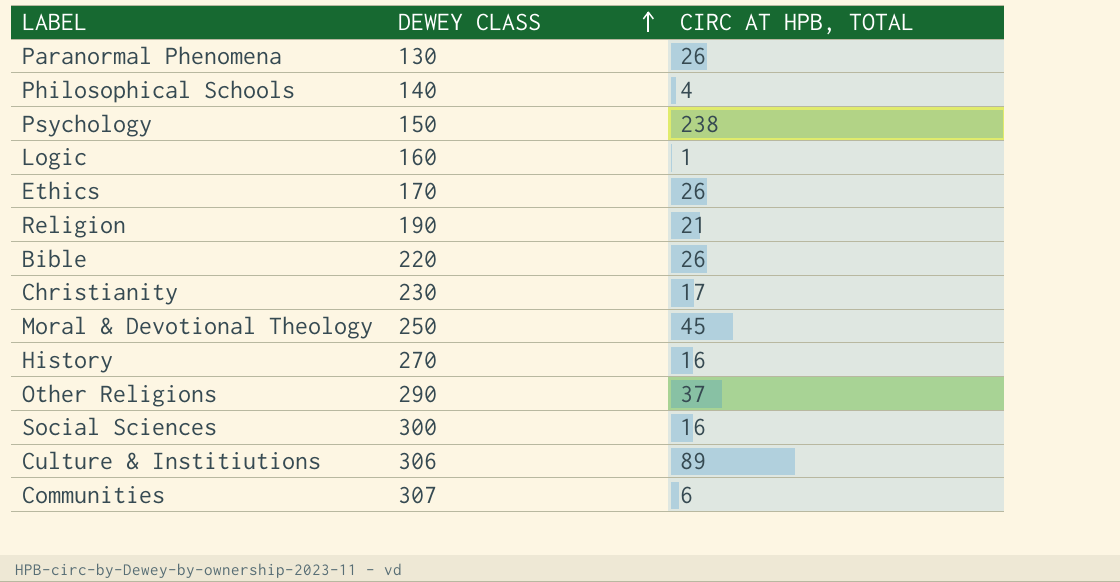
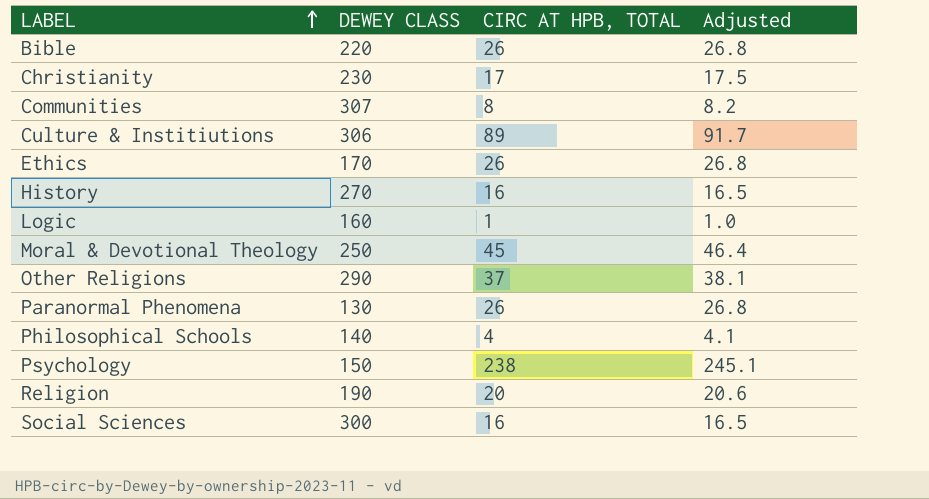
row order: DEWEY CLASS ascending -> LABEL ascending
column Adjusted | formula: none -> [CIRC AT HPB, TOTAL] * 1.03
Communities | CIRC AT HPB, TOTAL: 6 -> 8
Religion | CIRC AT HPB, TOTAL: 21 -> 20

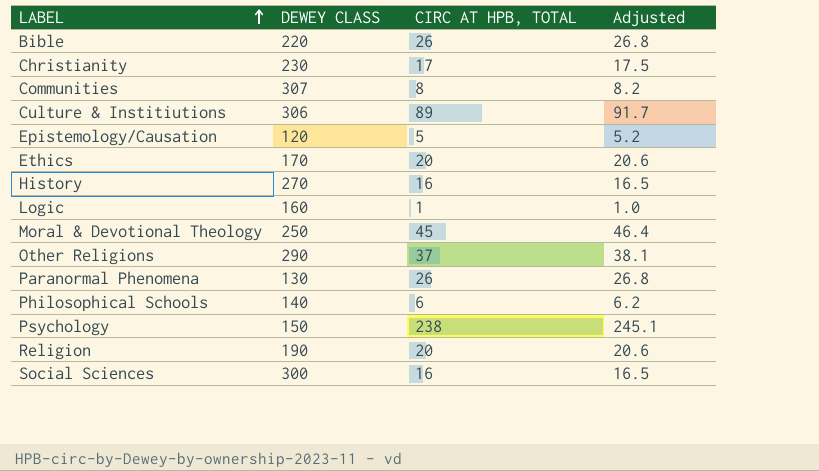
row Epistemology/Causation: none -> 120 | 5 | 5.2
Ethics | CIRC AT HPB, TOTAL: 26 -> 20
Ethics | Adjusted: 26.8 -> 20.6
Philosophical Schools | CIRC AT HPB, TOTAL: 4 -> 6
Philosophical Schools | Adjusted: 4.1 -> 6.2

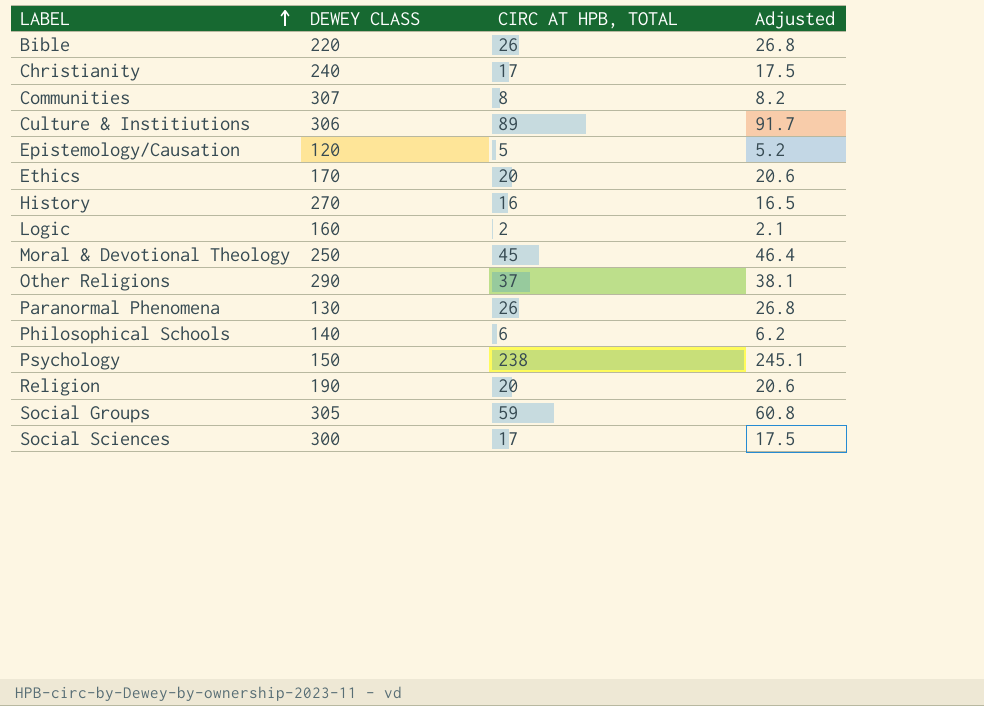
Christianity | DEWEY CLASS: 230 -> 240
Logic | CIRC AT HPB, TOTAL: 1 -> 2
Logic | Adjusted: 1.0 -> 2.1
row Social Groups: none -> 305 | 59 | 60.8
Social Sciences | CIRC AT HPB, TOTAL: 16 -> 17
Social Sciences | Adjusted: 16.5 -> 17.5

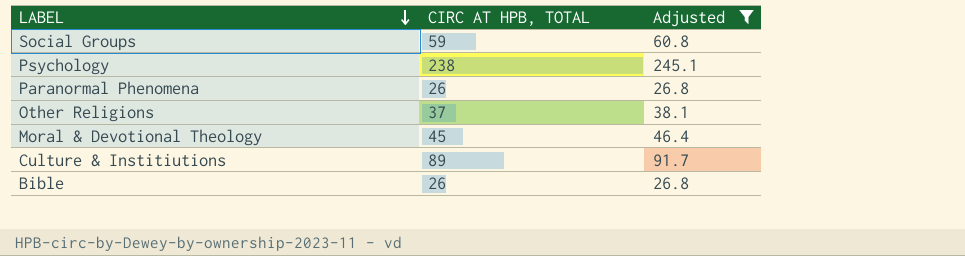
filter: none -> Adjusted >= 26.8
row order: LABEL ascending -> LABEL descending
column DEWEY CLASS | position: 2 -> none

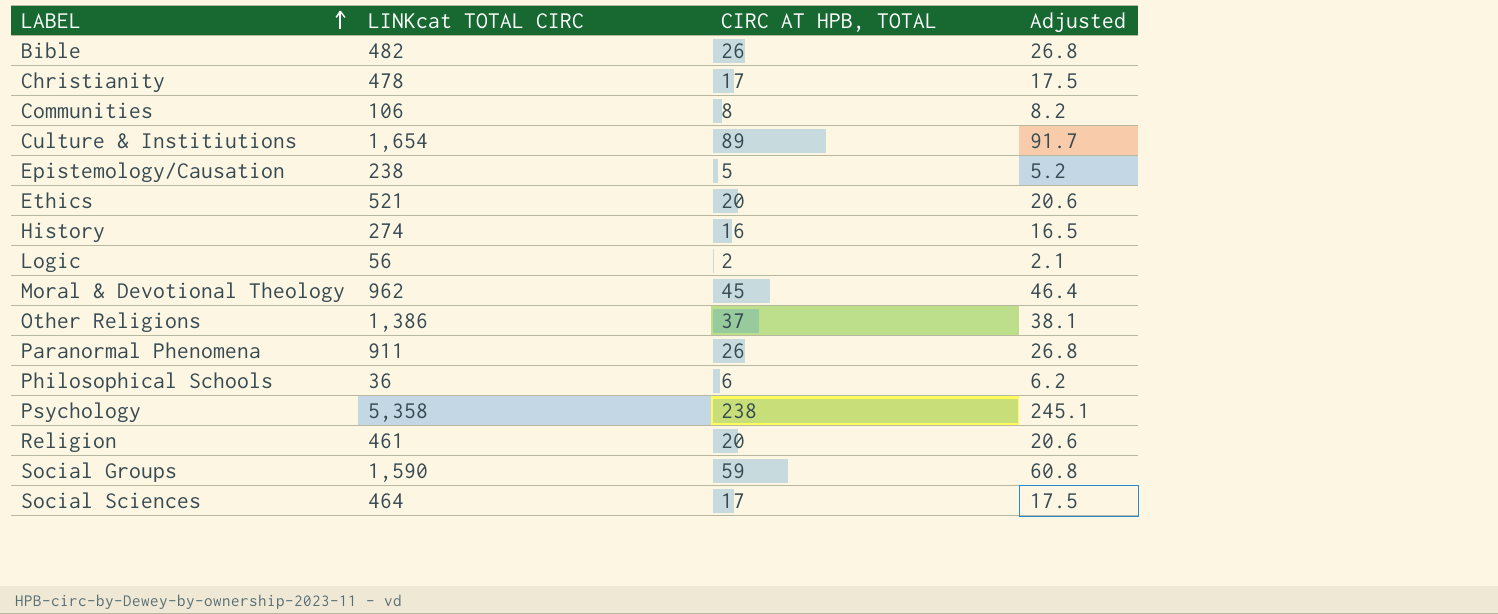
filter: Adjusted >= 26.8 -> none
row order: LABEL descending -> LABEL ascending
column LINKcat TOTAL CIRC | position: none -> 2

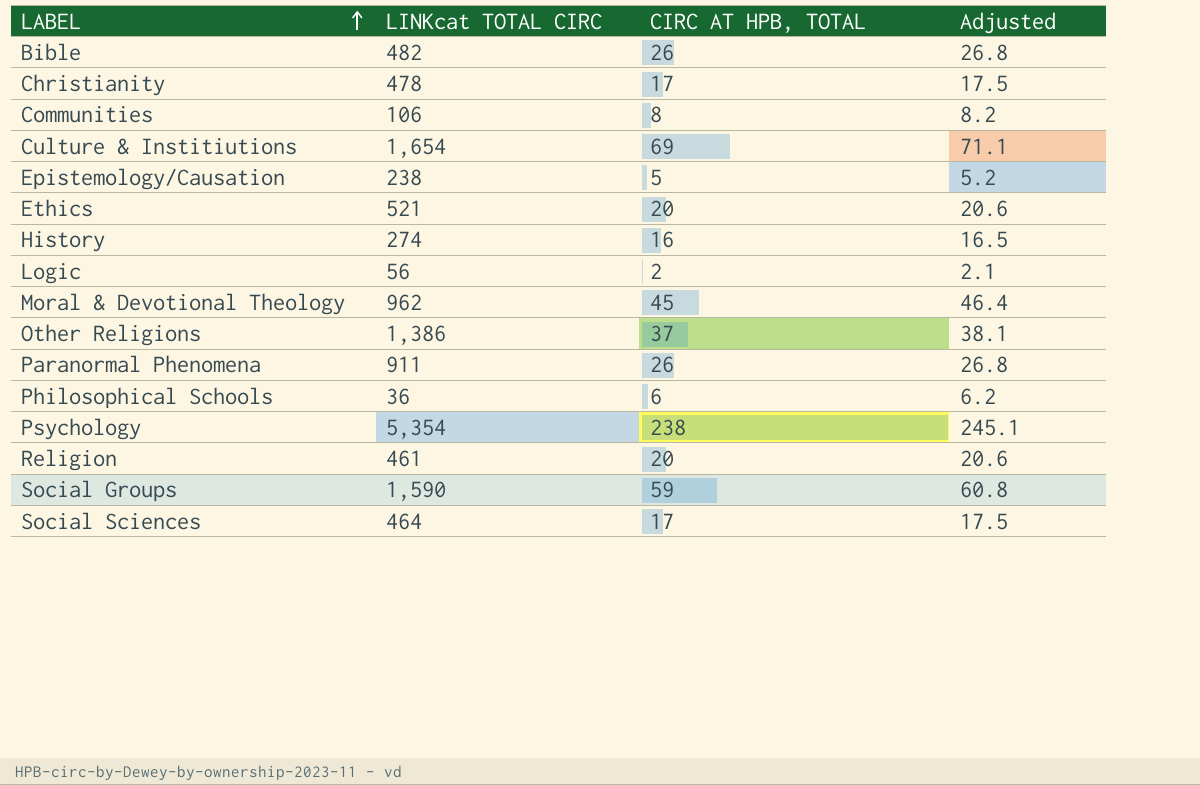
Culture & Institiutions | CIRC AT HPB, TOTAL: 89 -> 69
Culture & Institiutions | Adjusted: 91.7 -> 71.1
Psychology | LINKcat TOTAL CIRC: 5,358 -> 5,354

